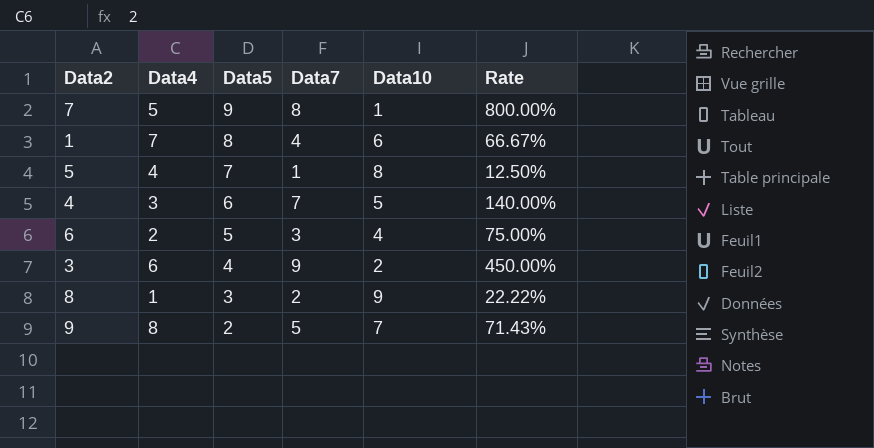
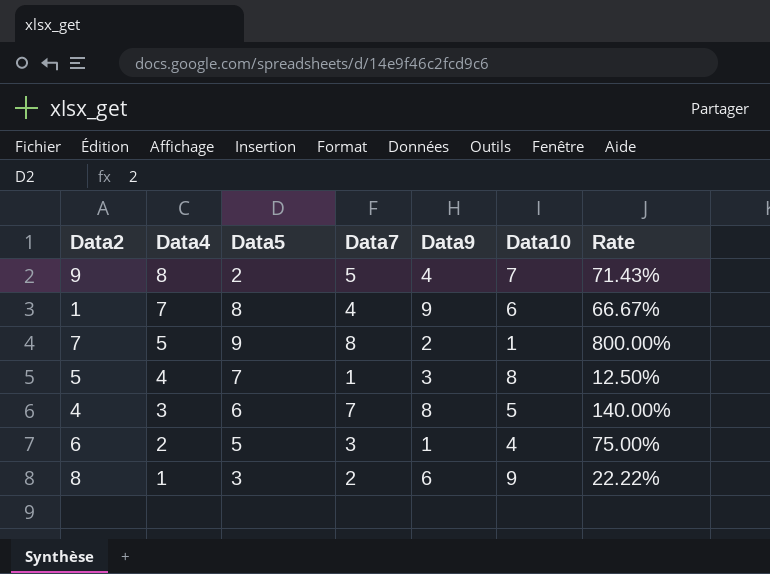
row order: Data5 descending -> Data4 descending
column Data9 | position: none -> 5
row 3: 6 | 4 | 9 | 2 | 450.00% -> none

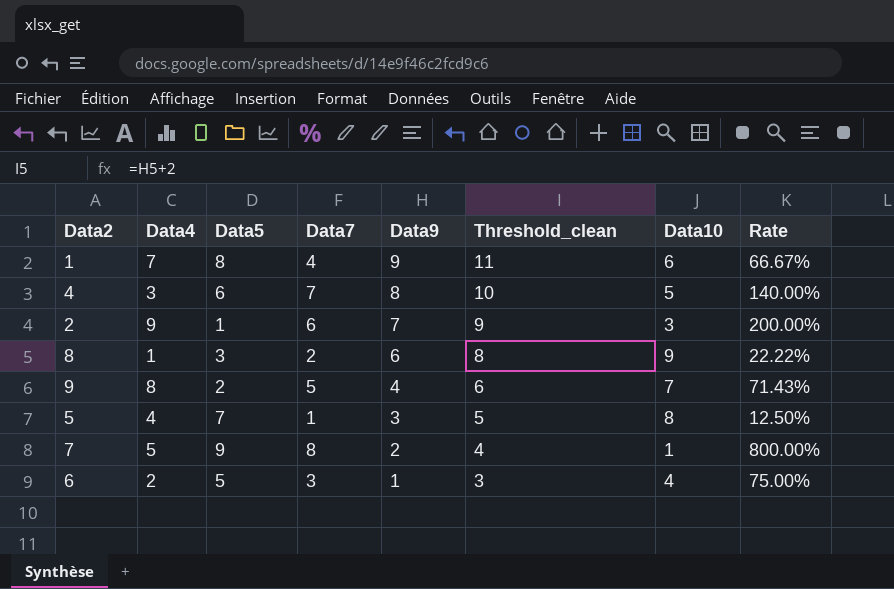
row order: Data4 descending -> Data9 descending
column Threshold_clean | formula: none -> [Data9] + 2
row 2: none -> 9 | 1 | 6 | 7 | 9 | 3 | 200.00%

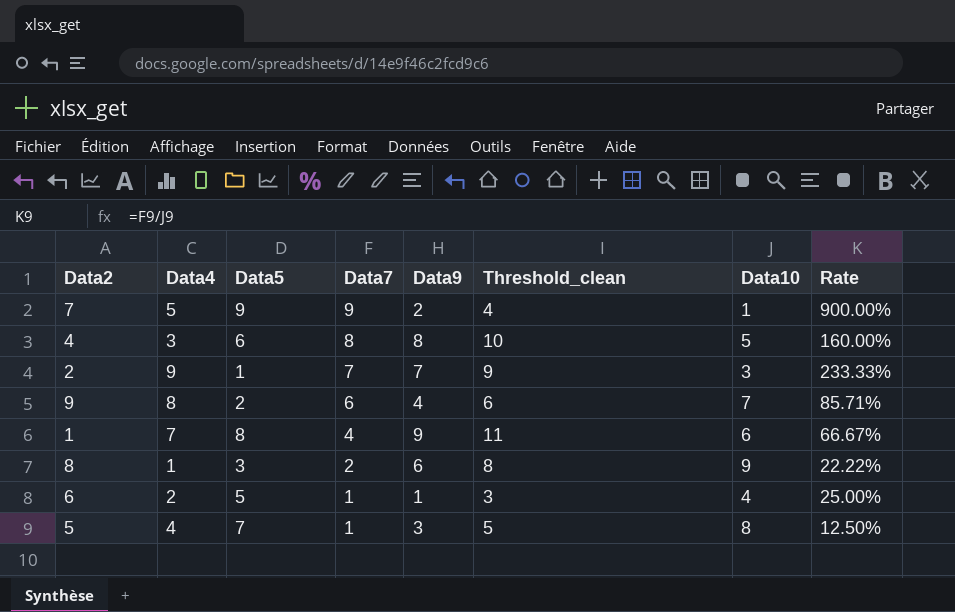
row order: Data9 descending -> Data7 descending
7 | Data7: 8 -> 9
7 | Rate: 800.00% -> 900.00%
4 | Data7: 7 -> 8
4 | Rate: 140.00% -> 160.00%
2 | Data7: 6 -> 7
2 | Rate: 200.00% -> 233.33%
9 | Data7: 5 -> 6
9 | Rate: 71.43% -> 85.71%
6 | Data7: 3 -> 1
6 | Rate: 75.00% -> 25.00%

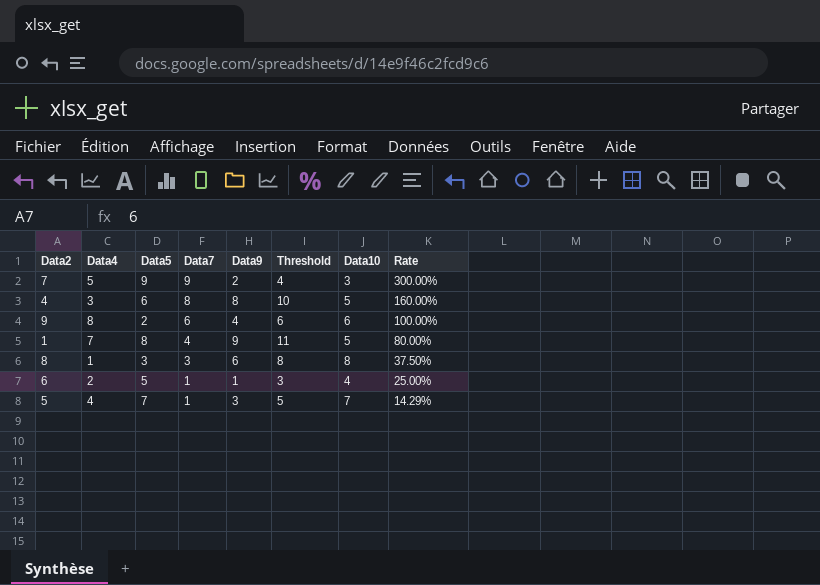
column name: Threshold_clean -> Threshold
row 2: 9 | 1 | 7 | 7 | 9 | 3 | 233.33% -> none
7 | Data10: 1 -> 3
7 | Rate: 900.00% -> 300.00%
9 | Data10: 7 -> 6
9 | Rate: 85.71% -> 100.00%
1 | Data10: 6 -> 5
1 | Rate: 66.67% -> 80.00%
8 | Data7: 2 -> 3
8 | Data10: 9 -> 8
8 | Rate: 22.22% -> 37.50%
5 | Data10: 8 -> 7
5 | Rate: 12.50% -> 14.29%

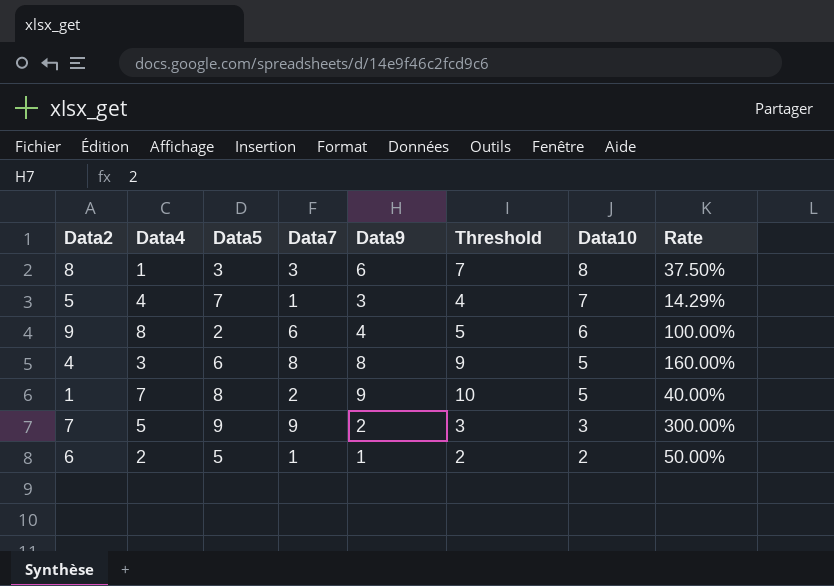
row order: Data7 descending -> Data10 descending
column Threshold | formula: [Data9] + 2 -> [Data9] + 1
1 | Data7: 4 -> 2
1 | Rate: 80.00% -> 40.00%
6 | Data10: 4 -> 2
6 | Rate: 25.00% -> 50.00%

